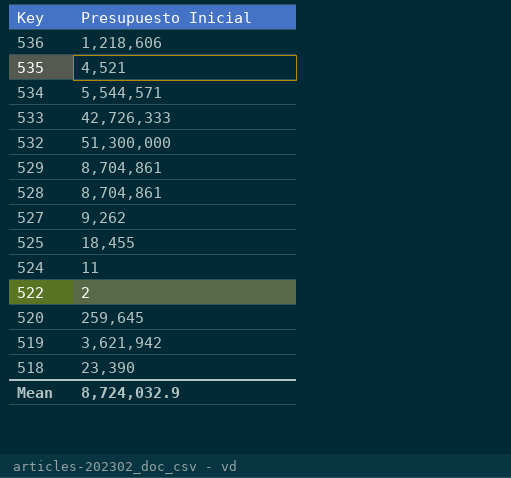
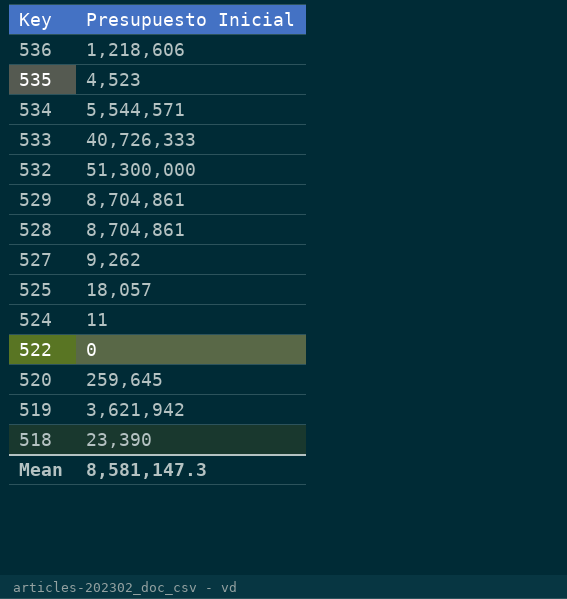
535 | Presupuesto Inicial: 4,521 -> 4,523
533 | Presupuesto Inicial: 42,726,333 -> 40,726,333
525 | Presupuesto Inicial: 18,455 -> 18,057
522 | Presupuesto Inicial: 2 -> 0
Mean | Presupuesto Inicial: 8,724,032.9 -> 8,581,147.3

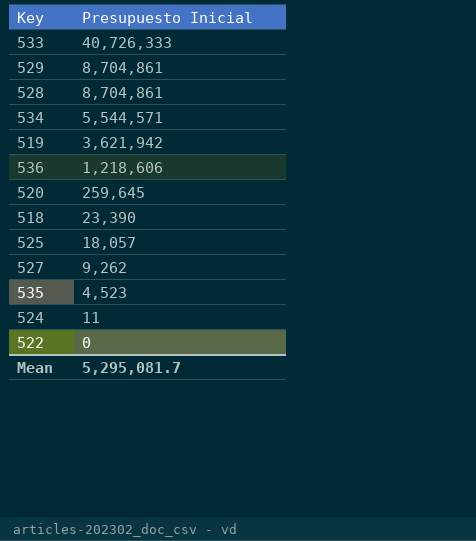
row order: Key descending -> Presupuesto Inicial descending
row 532: 51,300,000 -> none
Mean | Presupuesto Inicial: 8,581,147.3 -> 5,295,081.7

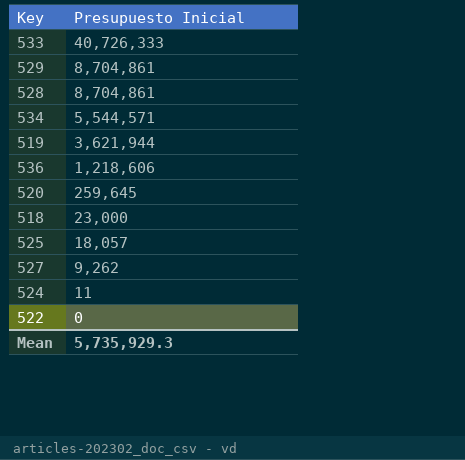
row 535: 4,523 -> none
519 | Presupuesto Inicial: 3,621,942 -> 3,621,944
518 | Presupuesto Inicial: 23,390 -> 23,000
Mean | Presupuesto Inicial: 5,295,081.7 -> 5,735,929.3

